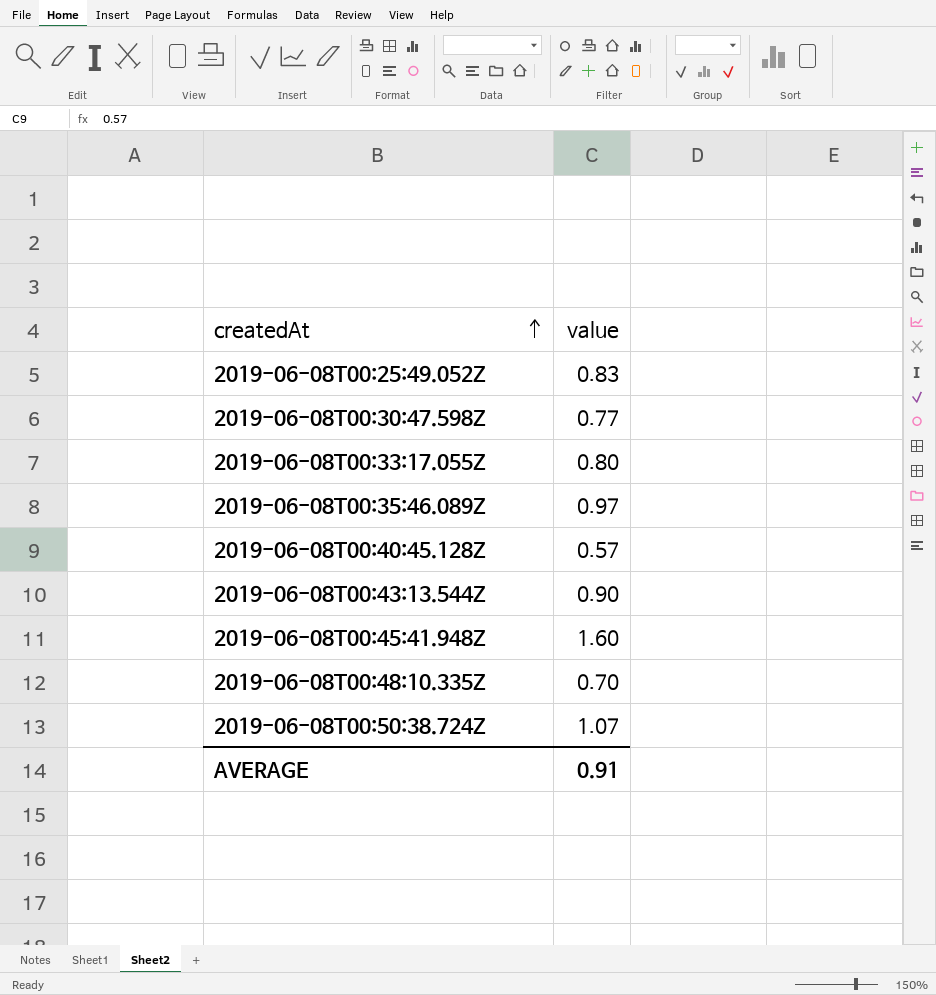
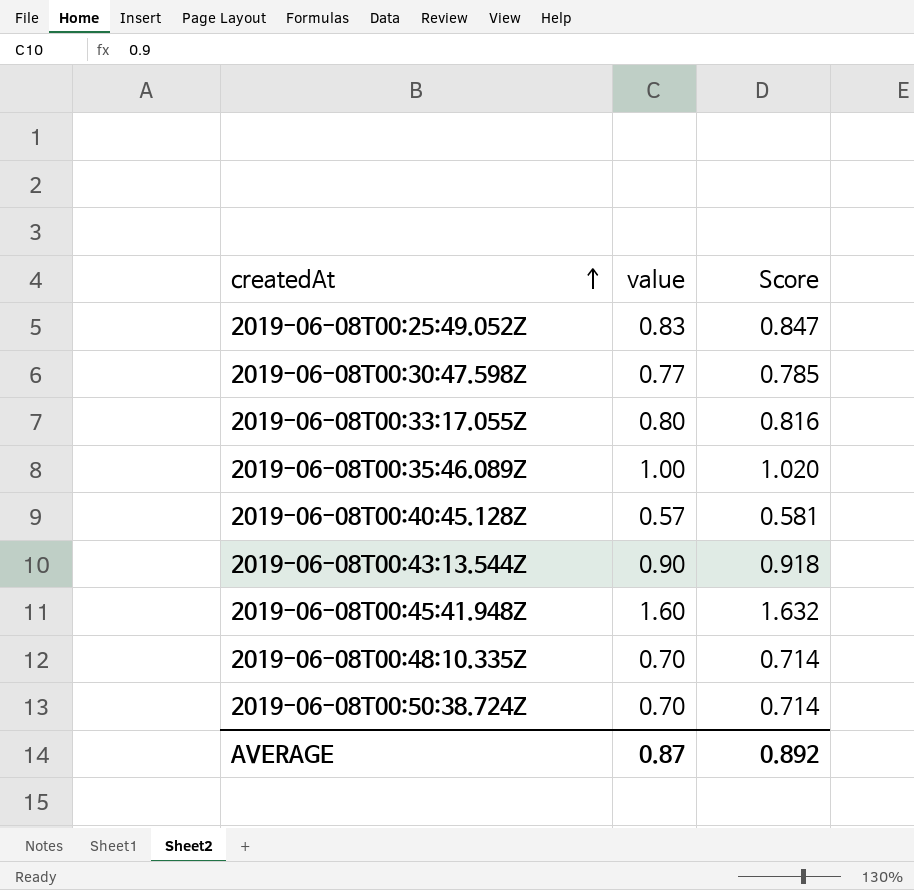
column Score | formula: none -> [value] * 1.02
2019-06-08T00:35:46.089Z | value: 0.97 -> 1.00
2019-06-08T00:50:38.724Z | value: 1.07 -> 0.70
AVERAGE | value: 0.91 -> 0.87

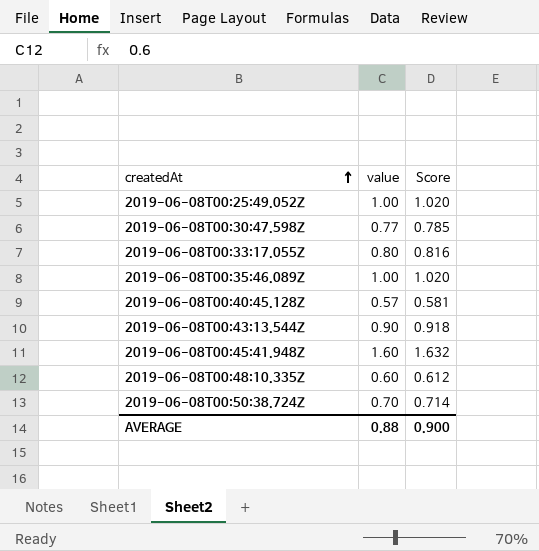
2019-06-08T00:25:49.052Z | value: 0.83 -> 1.00
2019-06-08T00:25:49.052Z | Score: 0.847 -> 1.020
2019-06-08T00:48:10.335Z | value: 0.70 -> 0.60
2019-06-08T00:48:10.335Z | Score: 0.714 -> 0.612
AVERAGE | value: 0.87 -> 0.88
AVERAGE | Score: 0.892 -> 0.900

